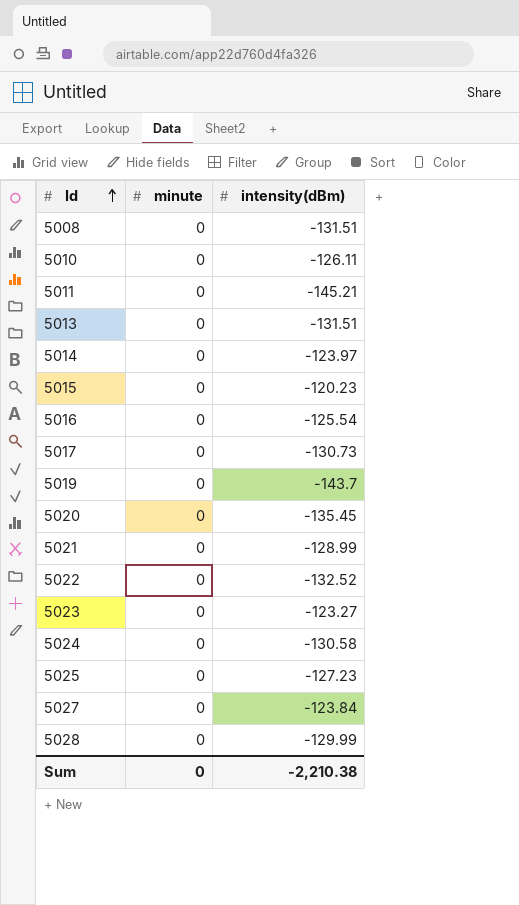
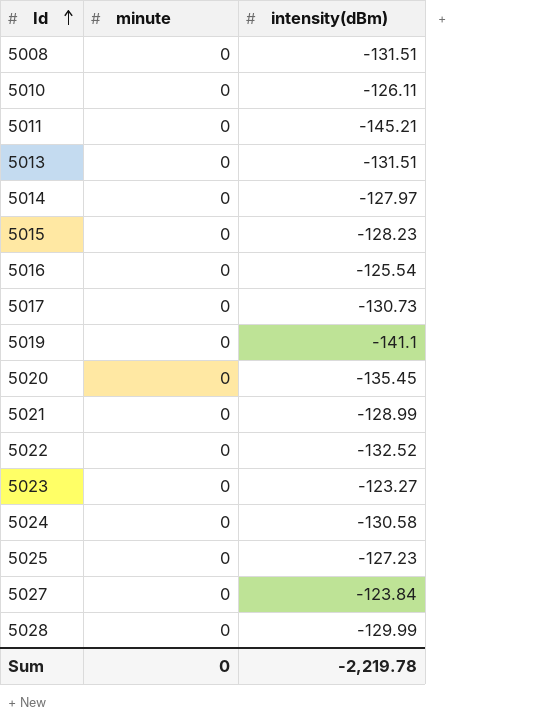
5014 | intensity(dBm): -123.97 -> -127.97
5015 | intensity(dBm): -120.23 -> -128.23
5019 | intensity(dBm): -143.7 -> -141.1
Sum | intensity(dBm): -2,210.38 -> -2,219.78

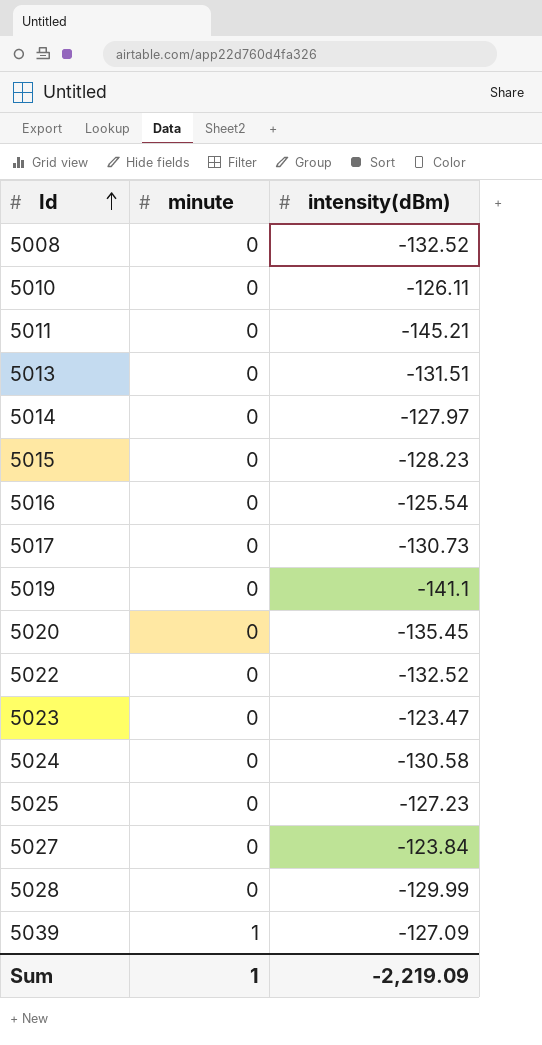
row 5021: 0 | -128.99 -> none
5008 | intensity(dBm): -131.51 -> -132.52
5023 | intensity(dBm): -123.27 -> -123.47
row 5039: none -> 1 | -127.09
Sum | minute: 0 -> 1
Sum | intensity(dBm): -2,219.78 -> -2,219.09

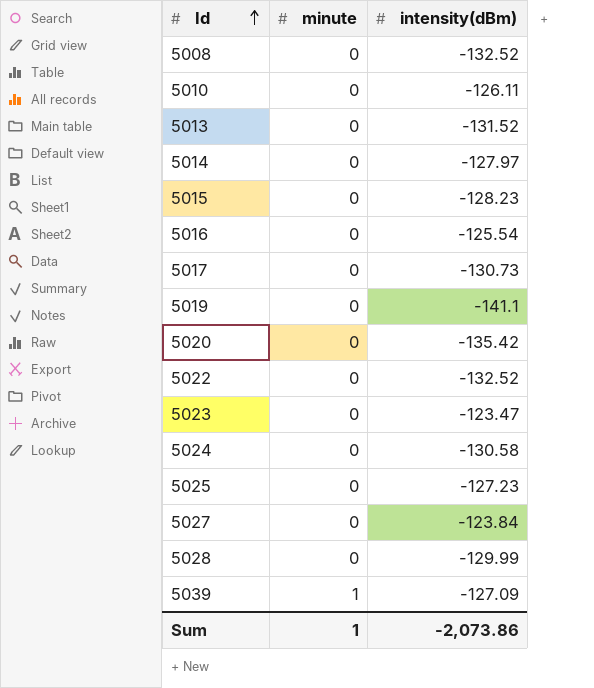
row 5011: 0 | -145.21 -> none
5013 | intensity(dBm): -131.51 -> -131.52
5020 | intensity(dBm): -135.45 -> -135.42
Sum | intensity(dBm): -2,219.09 -> -2,073.86

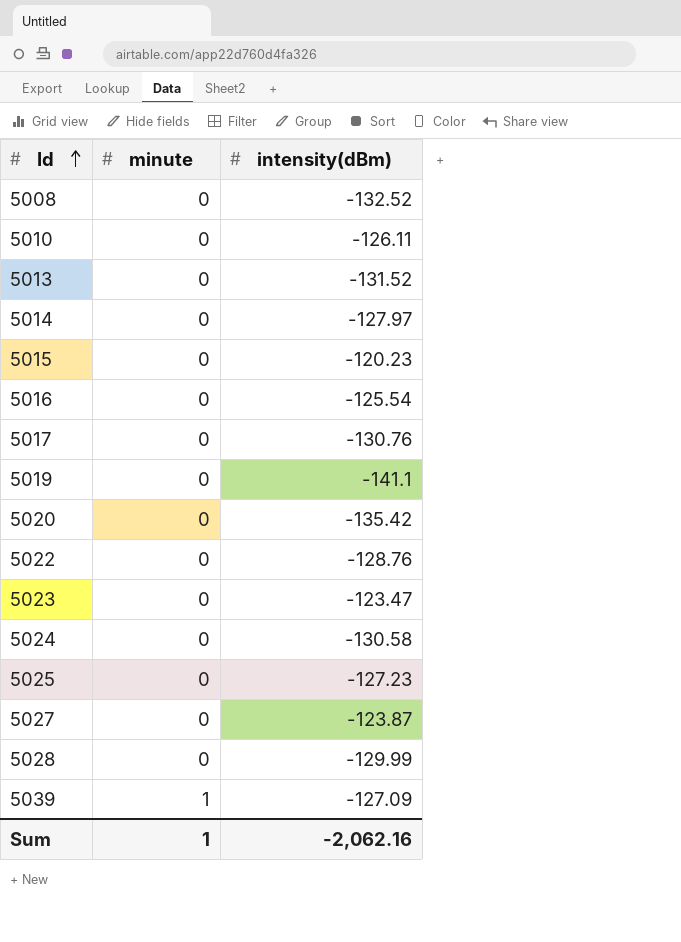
5015 | intensity(dBm): -128.23 -> -120.23
5017 | intensity(dBm): -130.73 -> -130.76
5022 | intensity(dBm): -132.52 -> -128.76
5027 | intensity(dBm): -123.84 -> -123.87
Sum | intensity(dBm): -2,073.86 -> -2,062.16

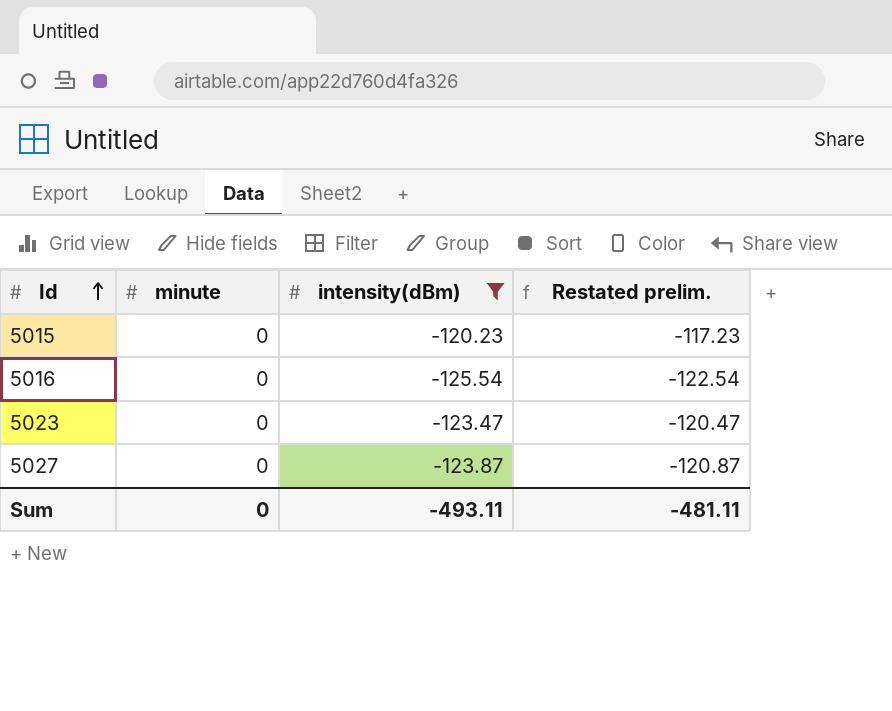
filter: none -> intensity(dBm) >= -125.54
column Restated prelim. | formula: none -> [intensity(dBm)] + 3
Sum | minute: 1 -> 0
Sum | intensity(dBm): -2,062.16 -> -493.11

